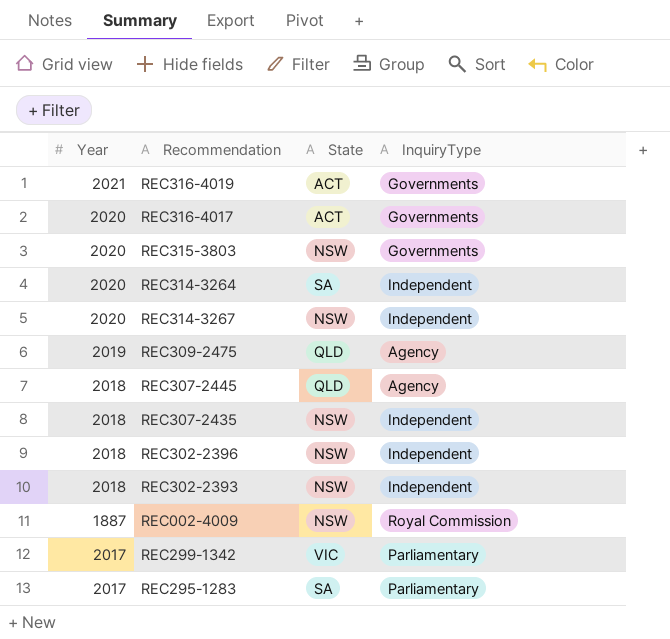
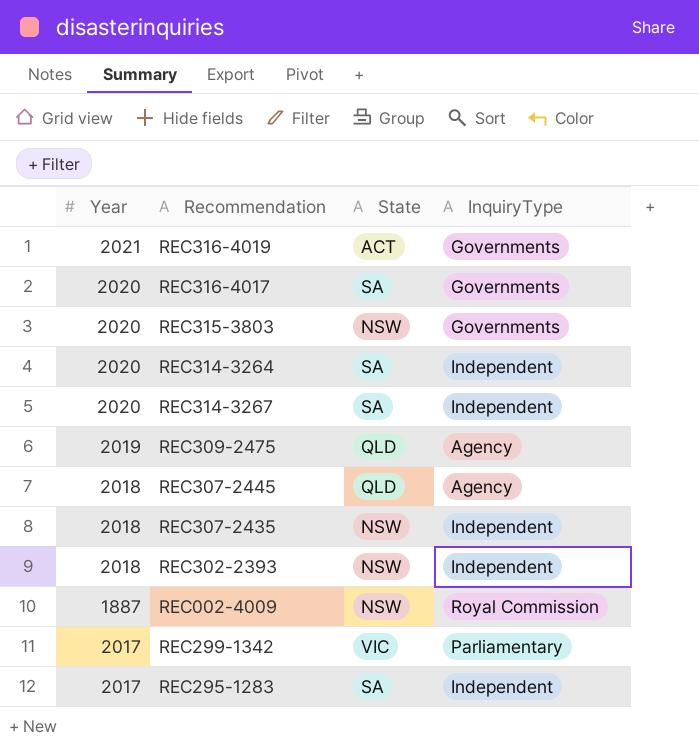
row REC302-2396: 2018 | NSW | Independent -> none
REC316-4017 | State: ACT -> SA
REC314-3267 | State: NSW -> SA
REC295-1283 | InquiryType: Parliamentary -> Independent

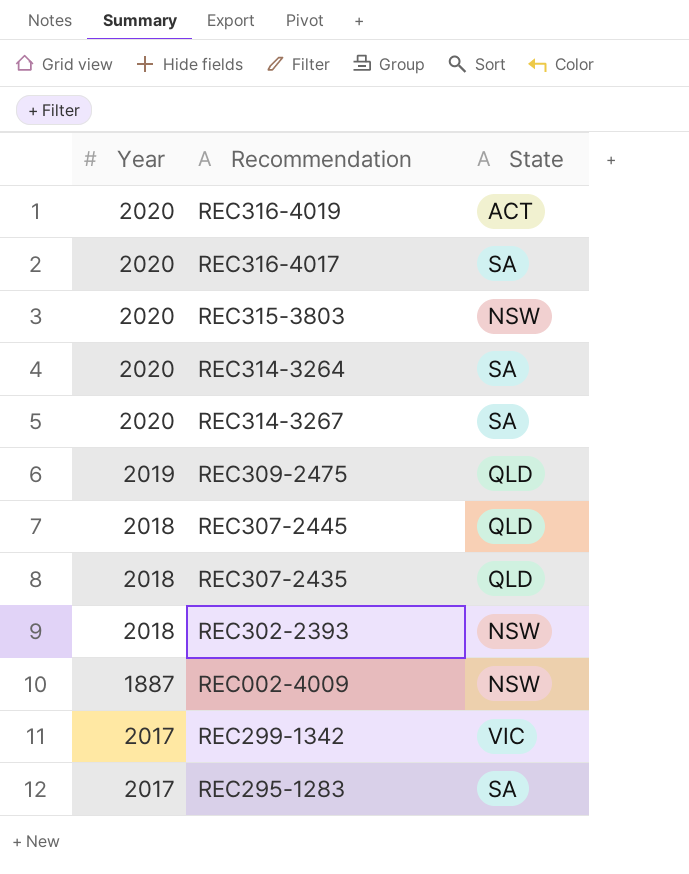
column InquiryType | position: 4 -> none
REC316-4019 | Year: 2021 -> 2020
REC307-2435 | State: NSW -> QLD

